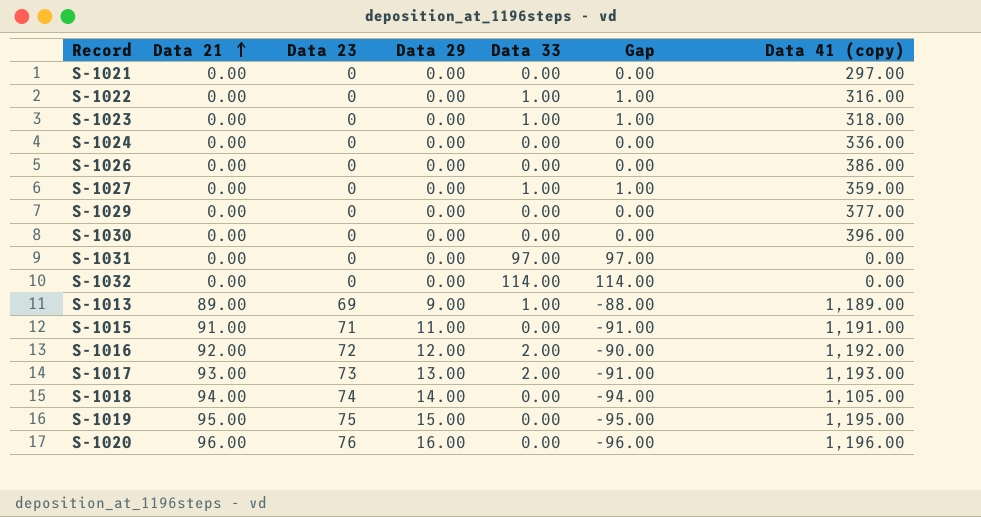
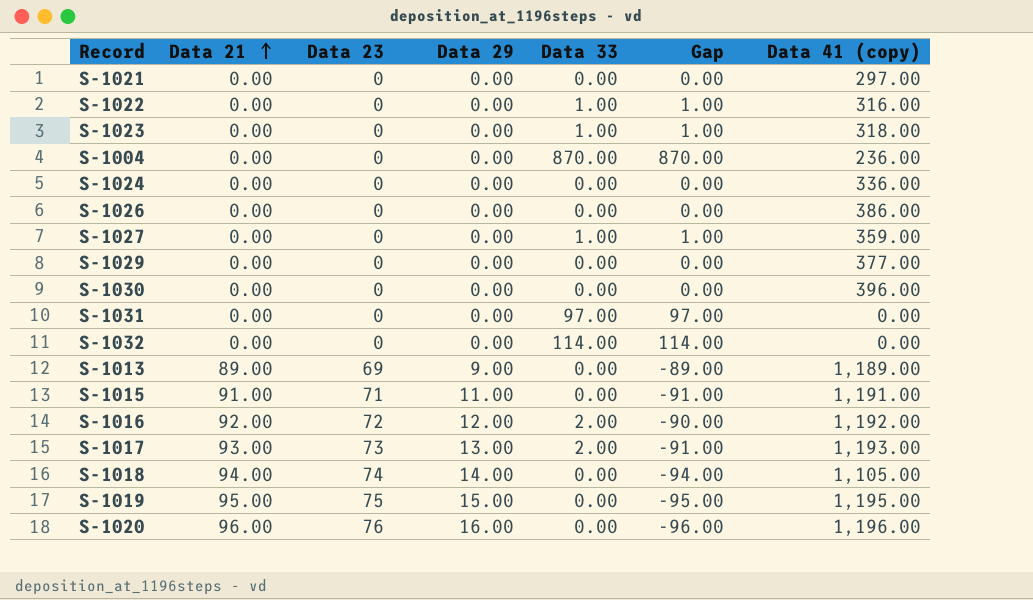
row S-1004: none -> 0.00 | 0 | 0.00 | 870.00 | 870.00 | 236.00
S-1013 | Data 33: 1.00 -> 0.00
S-1013 | Gap: -88.00 -> -89.00

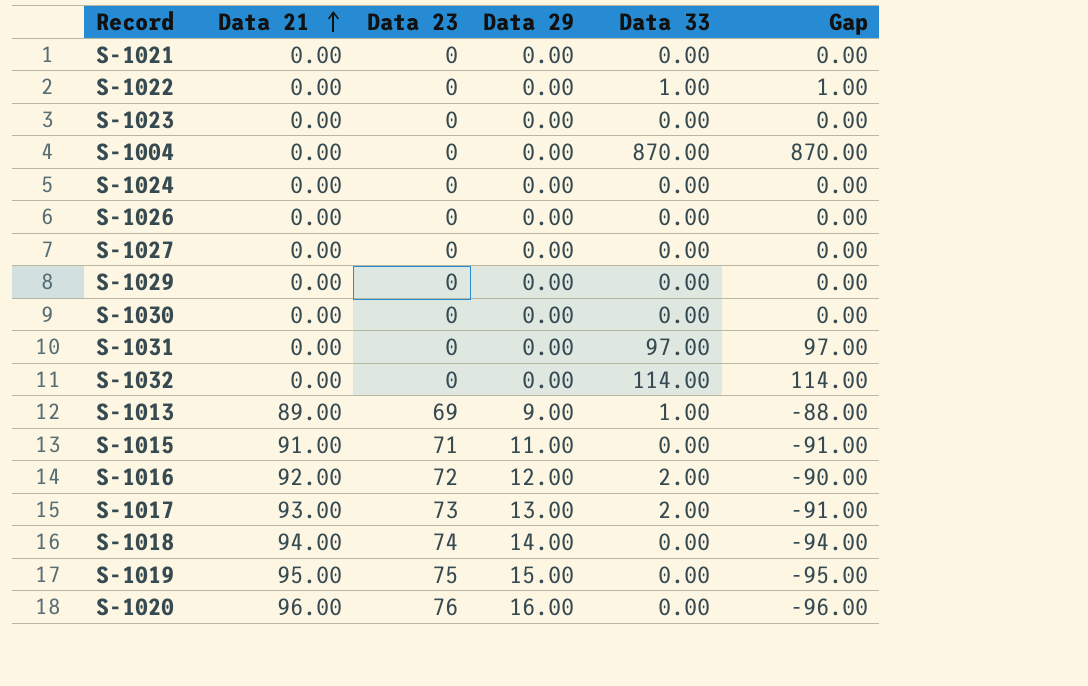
column Data 41 (copy) | position: 7 -> none
S-1023 | Data 33: 1.00 -> 0.00
S-1023 | Gap: 1.00 -> 0.00
S-1027 | Data 33: 1.00 -> 0.00
S-1027 | Gap: 1.00 -> 0.00
S-1013 | Data 33: 0.00 -> 1.00
S-1013 | Gap: -89.00 -> -88.00

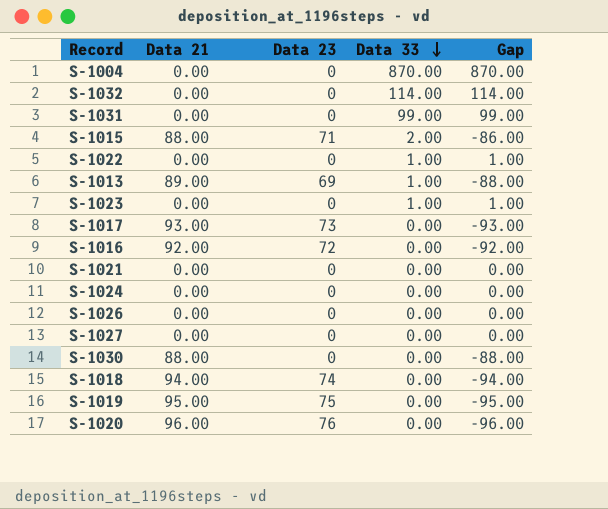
row order: Data 21 ascending -> Data 33 descending
column Data 29 | position: 4 -> none
row S-1029: 0.00 | 0 | 0.00 | 0.00 | 0.00 -> none
S-1031 | Data 33: 97.00 -> 99.00
S-1031 | Gap: 97.00 -> 99.00
S-1015 | Data 21: 91.00 -> 88.00
S-1015 | Data 33: 0.00 -> 2.00
S-1015 | Gap: -91.00 -> -86.00
S-1023 | Data 33: 0.00 -> 1.00
S-1023 | Gap: 0.00 -> 1.00
S-1017 | Data 33: 2.00 -> 0.00
S-1017 | Gap: -91.00 -> -93.00
S-1016 | Data 33: 2.00 -> 0.00
S-1016 | Gap: -90.00 -> -92.00
S-1030 | Data 21: 0.00 -> 88.00
S-1030 | Gap: 0.00 -> -88.00

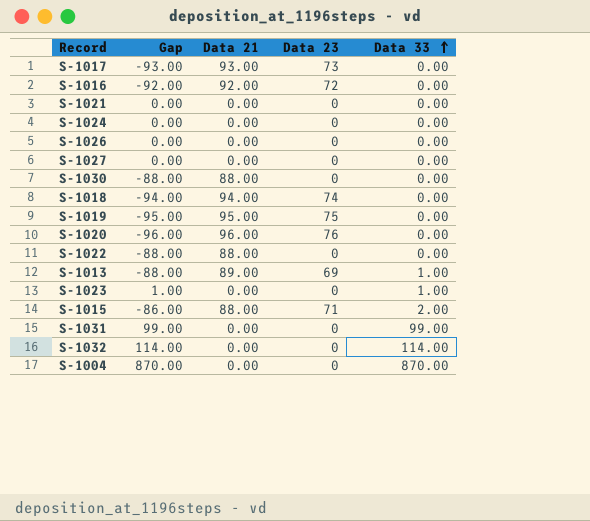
row order: Data 33 descending -> Data 33 ascending
column Gap | position: 5 -> 2
S-1022 | Gap: 1.00 -> -88.00
S-1022 | Data 21: 0.00 -> 88.00
S-1022 | Data 33: 1.00 -> 0.00

